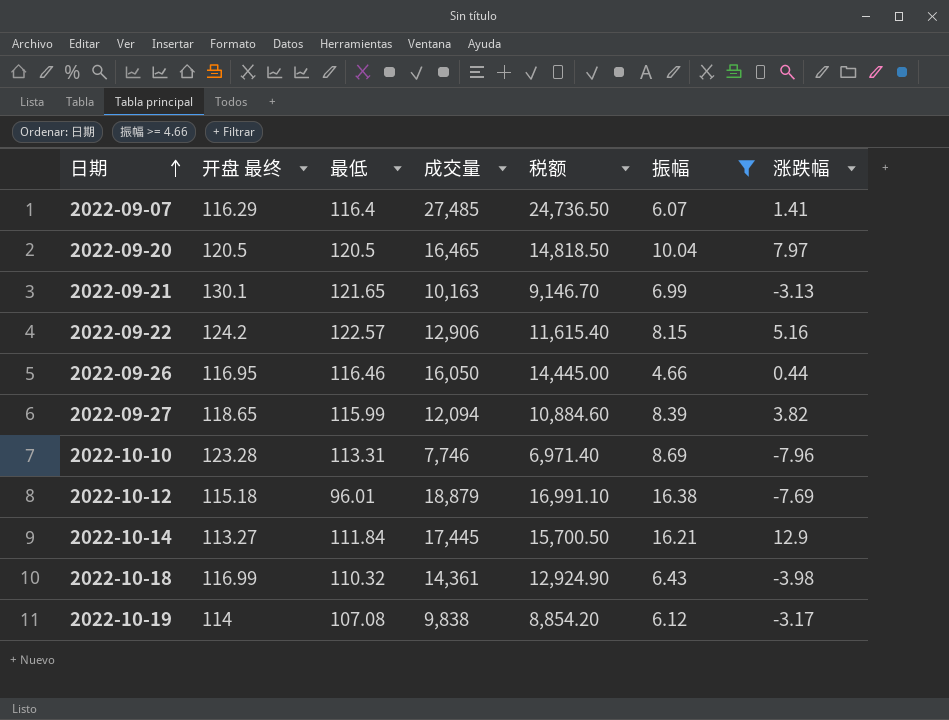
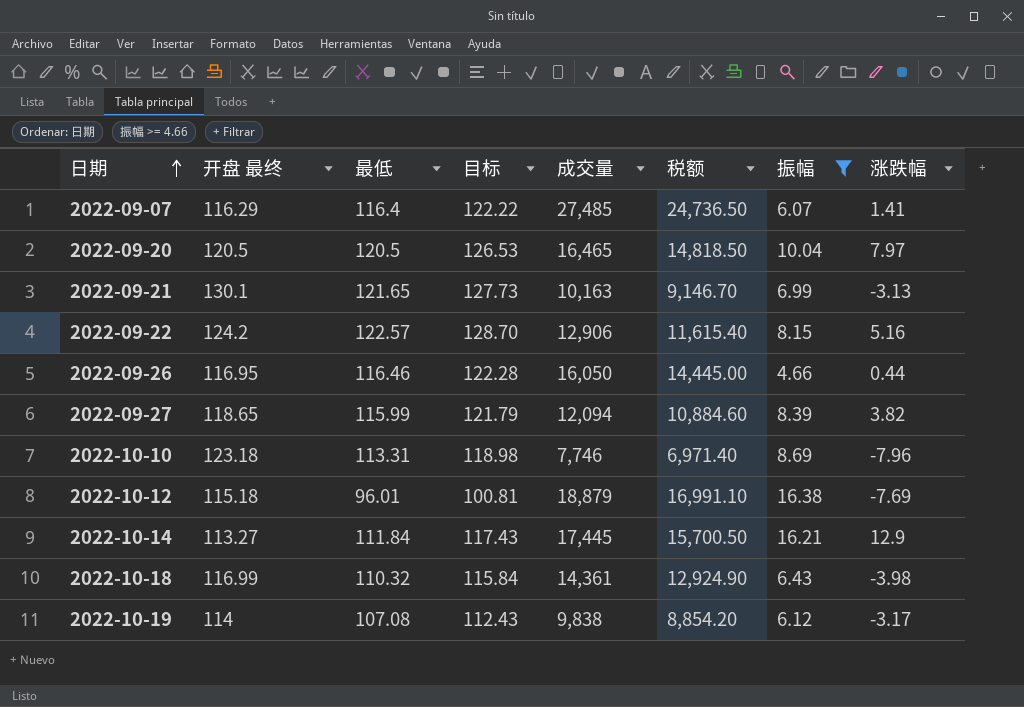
column 目标 | formula: none -> [最低] * 1.05
2022-10-10 | 开盘 最终: 123.28 -> 123.18

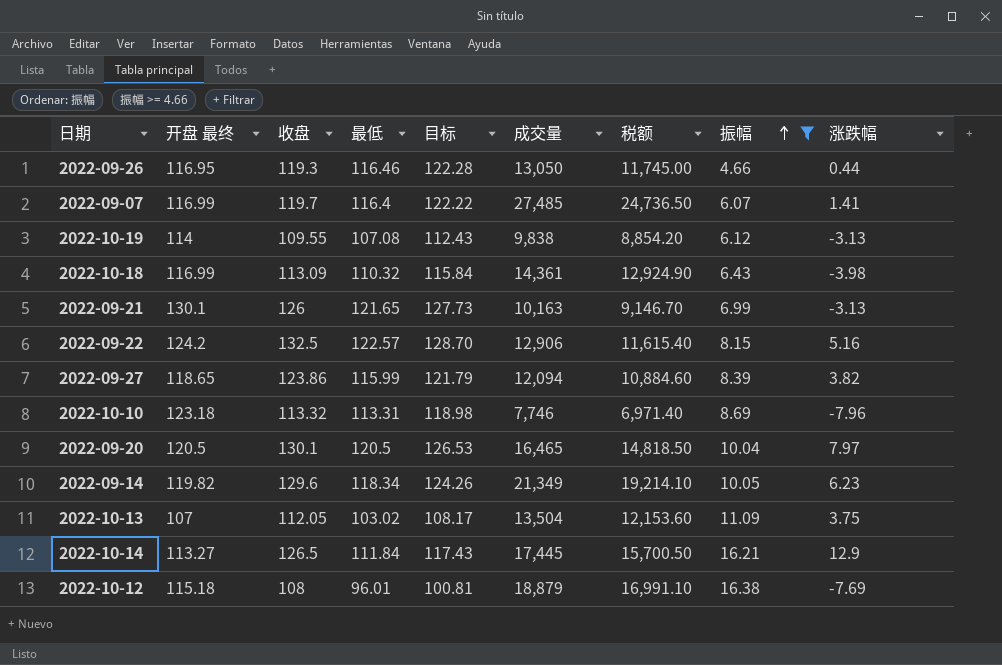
row order: 日期 ascending -> 振幅 ascending
column 收盘 | position: none -> 3
2022-09-26 | 成交量: 16,050 -> 13,050
2022-09-26 | 税额: 14,445.00 -> 11,745.00
2022-09-07 | 开盘 最终: 116.29 -> 116.99
2022-10-19 | 涨跌幅: -3.17 -> -3.13
row 2022-09-14: none -> 119.82 | 129.6 | 118.34 | 124.26 | 21,349 | 19,214.10 | 10.05 | 6.23
row 2022-10-13: none -> 107 | 112.05 | 103.02 | 108.17 | 13,504 | 12,153.60 | 11.09 | 3.75

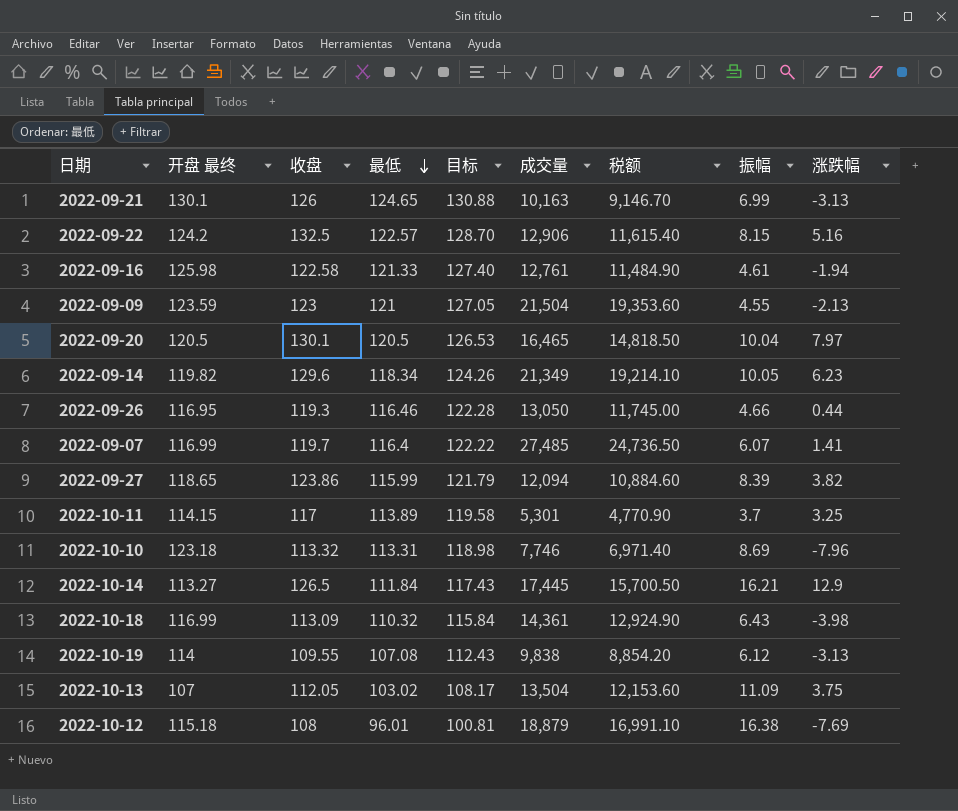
filter: 振幅 >= 4.66 -> none
row order: 振幅 ascending -> 最低 descending
2022-09-21 | 最低: 121.65 -> 124.65
2022-09-21 | 目标: 127.73 -> 130.88

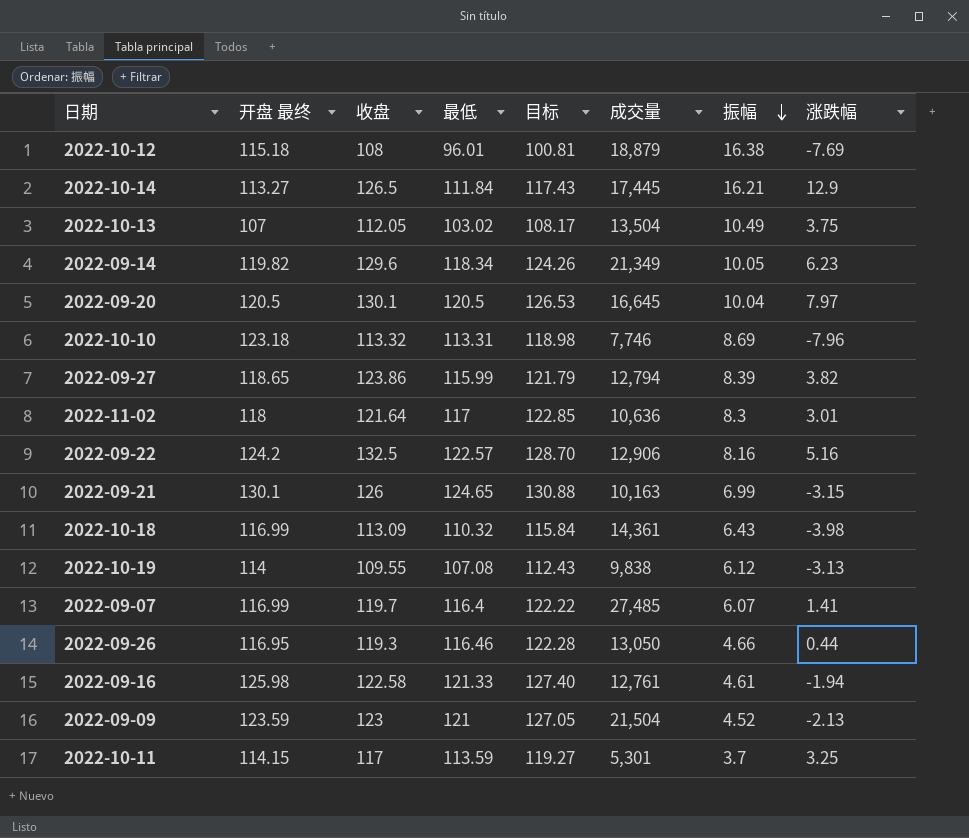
row order: 最低 descending -> 振幅 descending
column 税额 | formula: [成交量] * 0.9 -> none
2022-10-13 | 振幅: 11.09 -> 10.49
2022-09-20 | 成交量: 16,465 -> 16,645
2022-09-27 | 成交量: 12,094 -> 12,794
row 2022-11-02: none -> 118 | 121.64 | 117 | 122.85 | 10,636 | 8.3 | 3.01
2022-09-22 | 振幅: 8.15 -> 8.16
2022-09-21 | 涨跌幅: -3.13 -> -3.15
2022-09-09 | 振幅: 4.55 -> 4.52
2022-10-11 | 最低: 113.89 -> 113.59
2022-10-11 | 目标: 119.58 -> 119.27

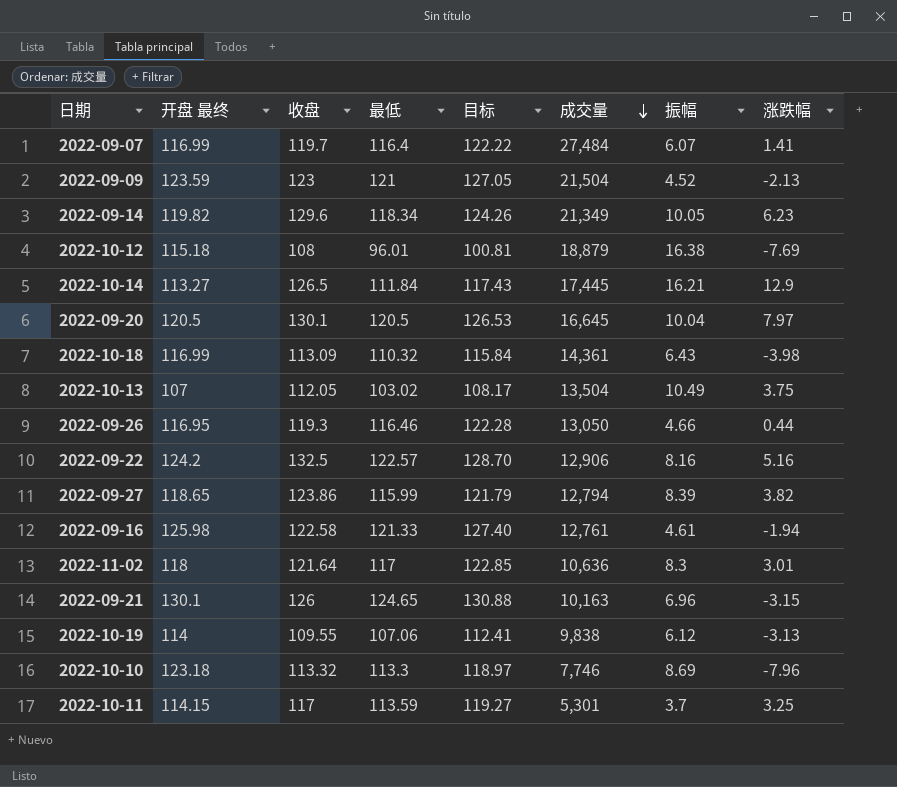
row order: 振幅 descending -> 成交量 descending
2022-09-07 | 成交量: 27,485 -> 27,484
2022-09-21 | 振幅: 6.99 -> 6.96
2022-10-19 | 最低: 107.08 -> 107.06
2022-10-19 | 目标: 112.43 -> 112.41
2022-10-10 | 最低: 113.31 -> 113.3
2022-10-10 | 目标: 118.98 -> 118.97

